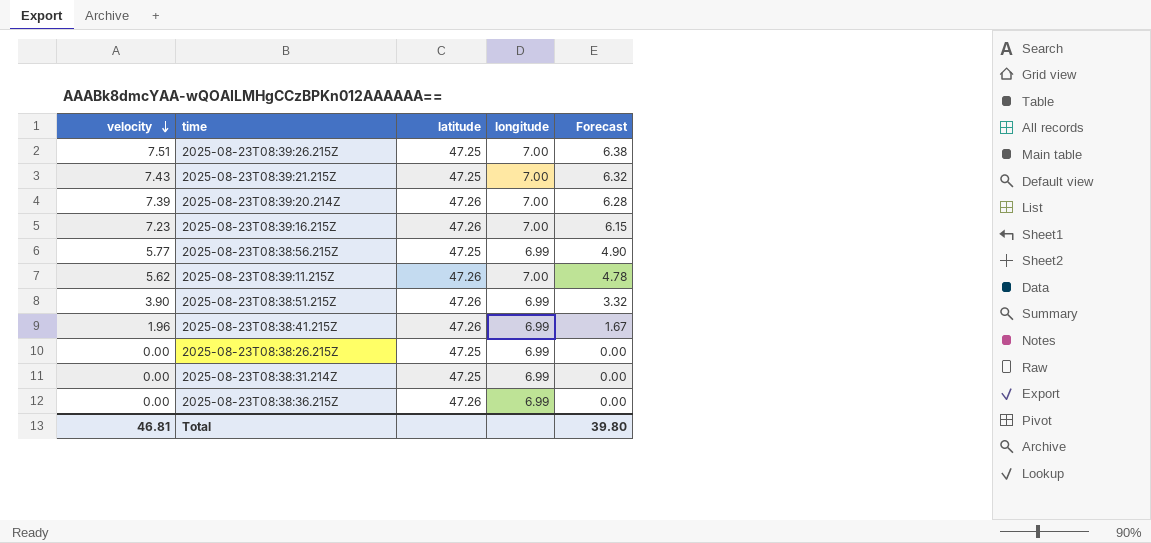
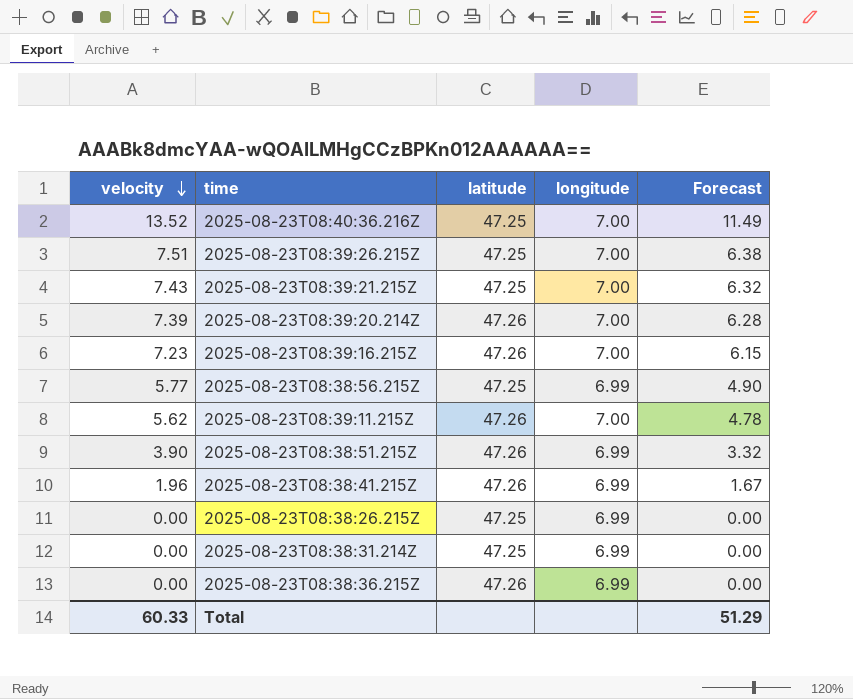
row 2025-08-23T08:40:36.216Z: none -> 13.52 | 47.25 | 7.00 | 11.49
Total | velocity: 46.81 -> 60.33
Total | Forecast: 39.80 -> 51.29

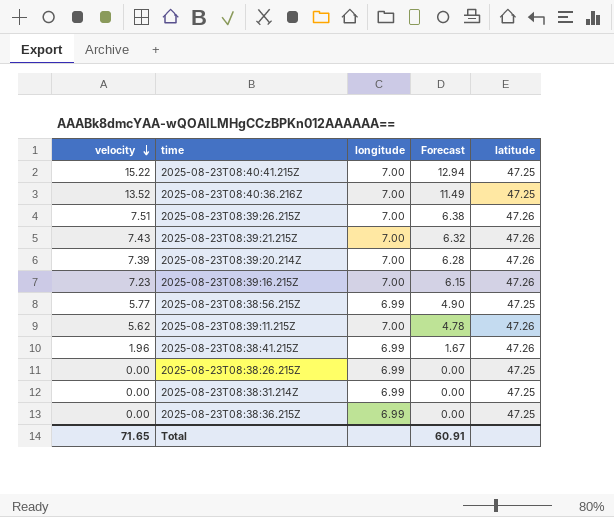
column latitude | position: 3 -> 5
row 2025-08-23T08:38:51.215Z: 3.90 | 47.26 | 6.99 | 3.32 -> none
row 2025-08-23T08:40:41.215Z: none -> 15.22 | 7.00 | 12.94 | 47.25
2025-08-23T08:39:26.215Z | latitude: 47.25 -> 47.26
2025-08-23T08:39:21.215Z | latitude: 47.25 -> 47.26
2025-08-23T08:38:36.215Z | latitude: 47.26 -> 47.25
Total | velocity: 60.33 -> 71.65
Total | Forecast: 51.29 -> 60.91

